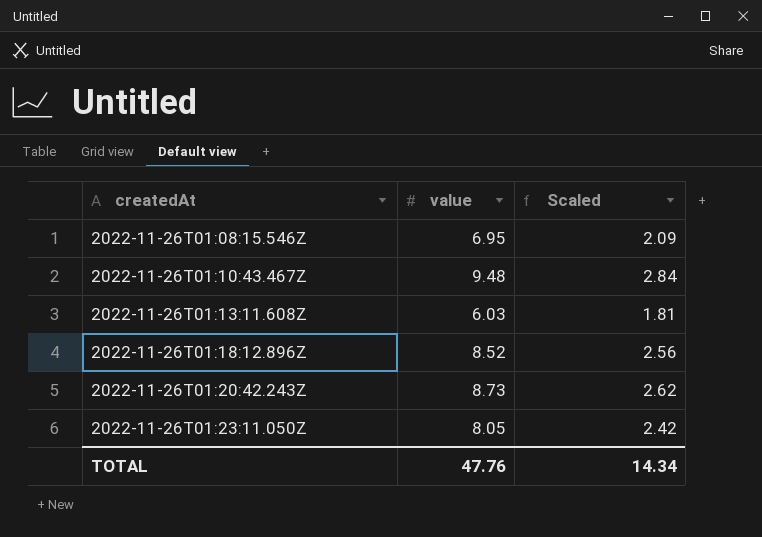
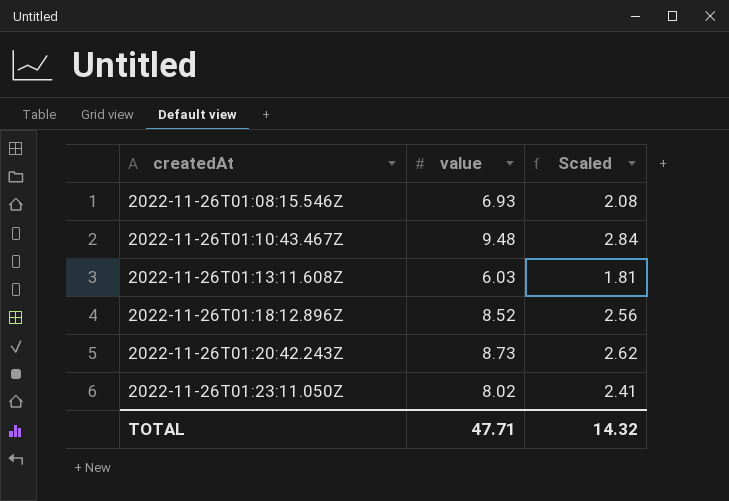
2022-11-26T01:08:15.546Z | value: 6.95 -> 6.93
2022-11-26T01:08:15.546Z | Scaled: 2.09 -> 2.08
2022-11-26T01:23:11.050Z | value: 8.05 -> 8.02
2022-11-26T01:23:11.050Z | Scaled: 2.42 -> 2.41
TOTAL | value: 47.76 -> 47.71
TOTAL | Scaled: 14.34 -> 14.32

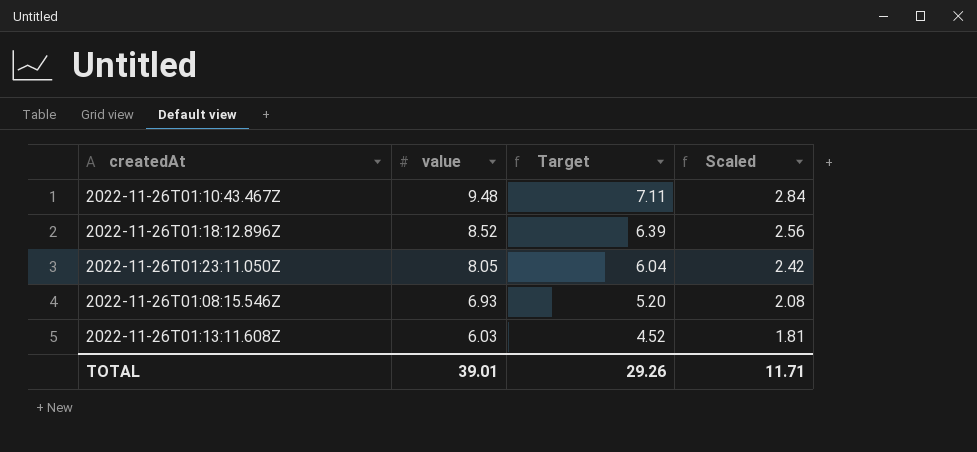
row order: createdAt ascending -> value descending
column Target | formula: none -> [value] * 0.75
row 2022-11-26T01:20:42.243Z: 8.73 | 2.62 -> none
2022-11-26T01:23:11.050Z | value: 8.02 -> 8.05
2022-11-26T01:23:11.050Z | Scaled: 2.41 -> 2.42
TOTAL | value: 47.71 -> 39.01
TOTAL | Scaled: 14.32 -> 11.71

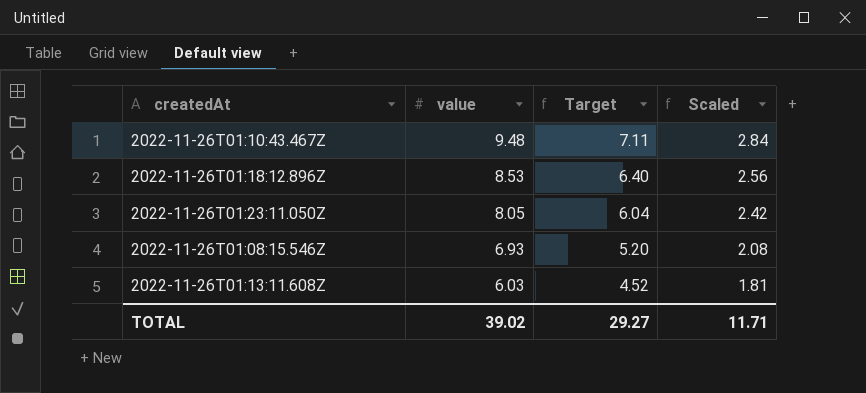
2022-11-26T01:18:12.896Z | value: 8.52 -> 8.53
2022-11-26T01:18:12.896Z | Target: 6.39 -> 6.40
TOTAL | value: 39.01 -> 39.02
TOTAL | Target: 29.26 -> 29.27

